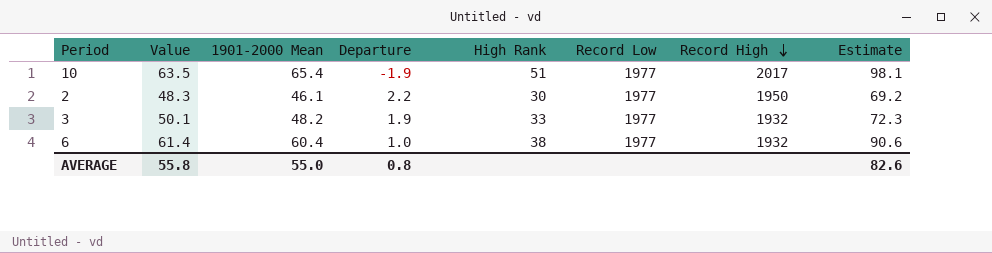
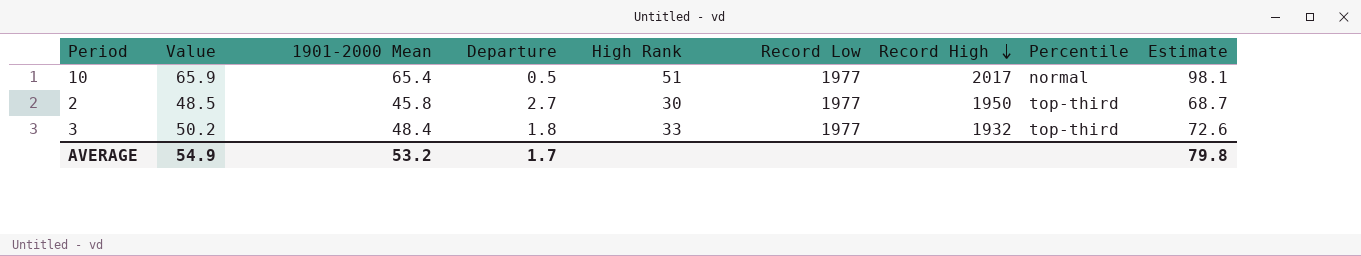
column Percentile | position: none -> 8
row 6: 61.4 | 60.4 | 1.0 | 38 | 1977 | 1932 | 90.6 -> none
10 | Value: 63.5 -> 65.9
10 | Departure: -1.9 -> 0.5
2 | Value: 48.3 -> 48.5
2 | 1901-2000 Mean: 46.1 -> 45.8
2 | Departure: 2.2 -> 2.7
2 | Estimate: 69.2 -> 68.7
3 | Value: 50.1 -> 50.2
3 | 1901-2000 Mean: 48.2 -> 48.4
3 | Departure: 1.9 -> 1.8
3 | Estimate: 72.3 -> 72.6
AVERAGE | Value: 55.8 -> 54.9
AVERAGE | 1901-2000 Mean: 55.0 -> 53.2
AVERAGE | Departure: 0.8 -> 1.7
AVERAGE | Estimate: 82.6 -> 79.8

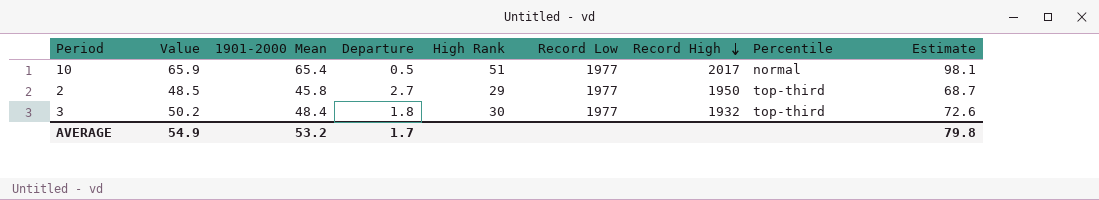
2 | High Rank: 30 -> 29
3 | High Rank: 33 -> 30

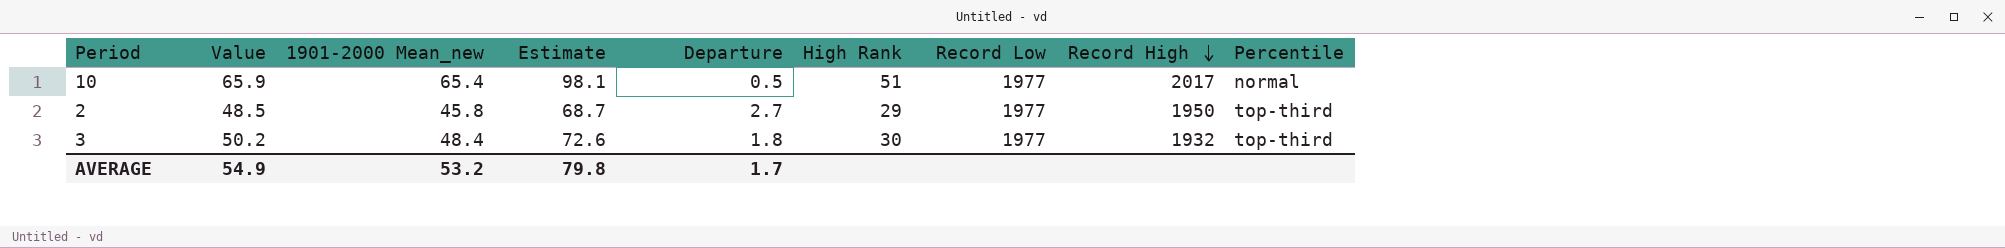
column name: 1901-2000 Mean -> 1901-2000 Mean_new
column Estimate | position: 9 -> 4

